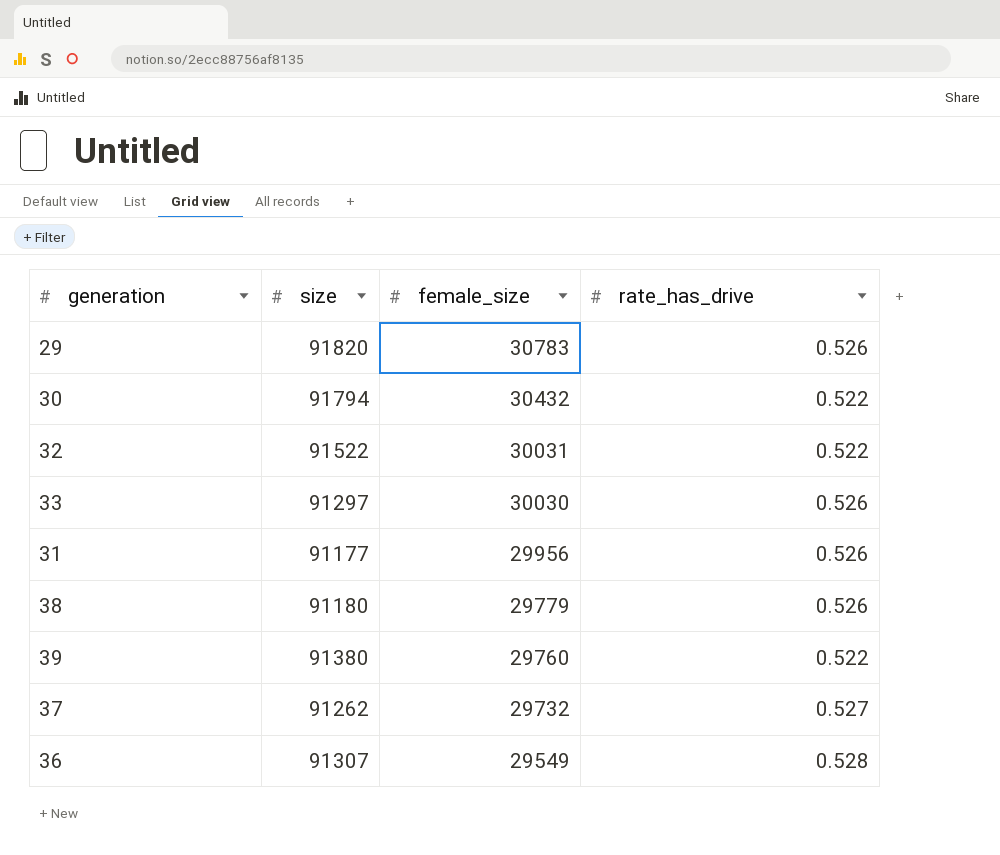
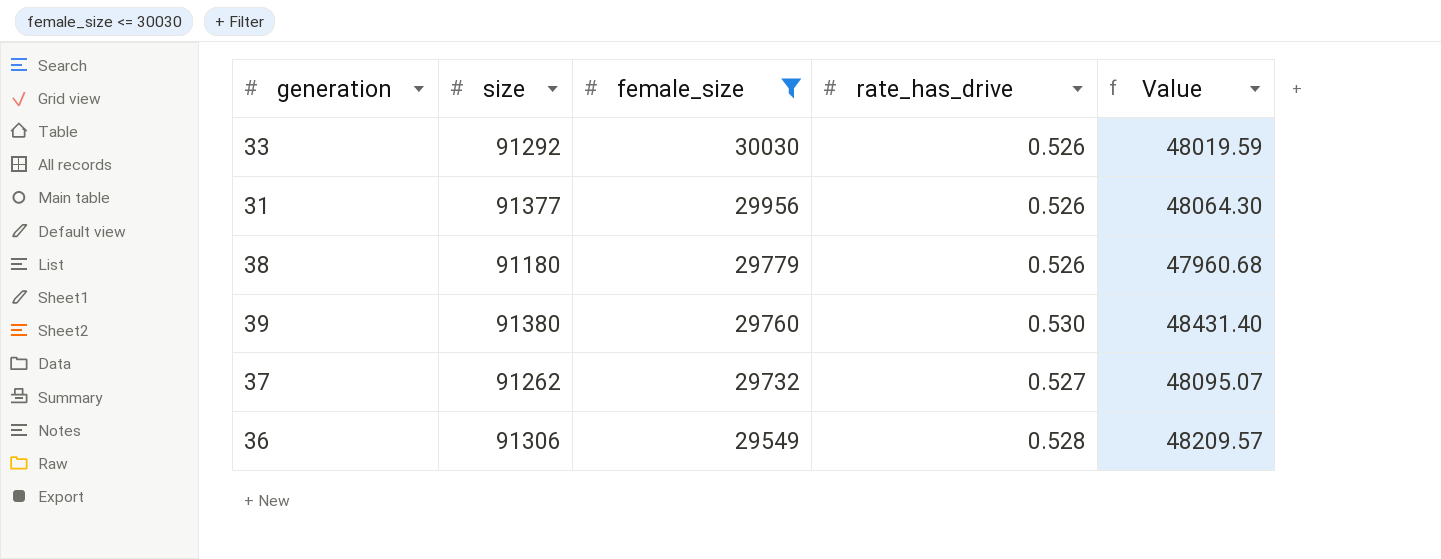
filter: none -> female_size <= 30030
column Value | formula: none -> [size] * [rate_has_drive]
33 | size: 91297 -> 91292
31 | size: 91177 -> 91377
39 | rate_has_drive: 0.522 -> 0.530
36 | size: 91307 -> 91306

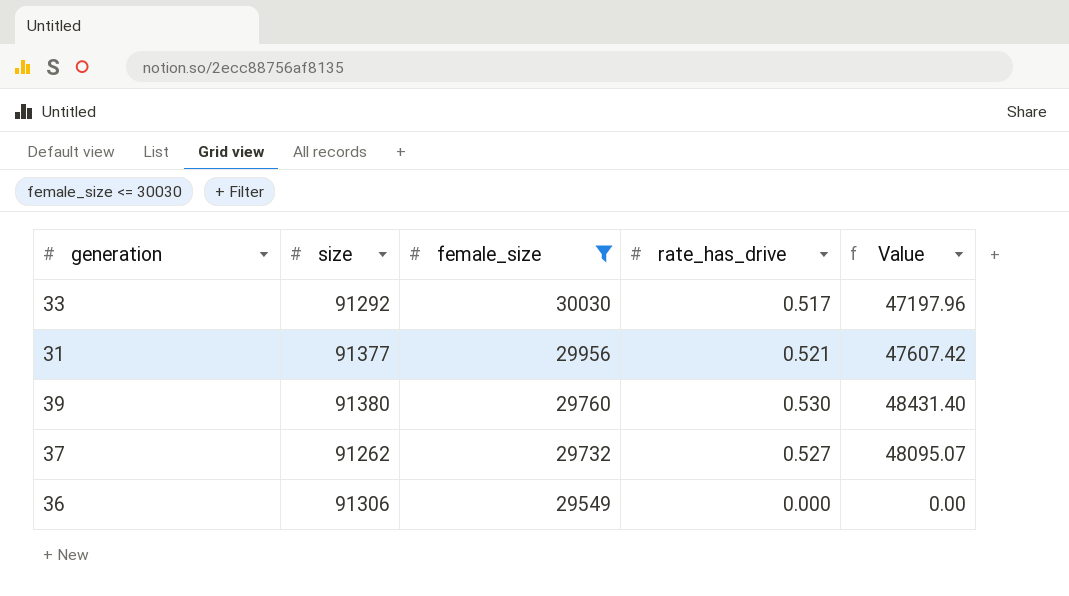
row 38: 91180 | 29779 | 0.526 | 47960.68 -> none
33 | rate_has_drive: 0.526 -> 0.517
33 | Value: 48019.59 -> 47197.96
31 | rate_has_drive: 0.526 -> 0.521
31 | Value: 48064.30 -> 47607.42
36 | rate_has_drive: 0.528 -> 0.000
36 | Value: 48209.57 -> 0.00

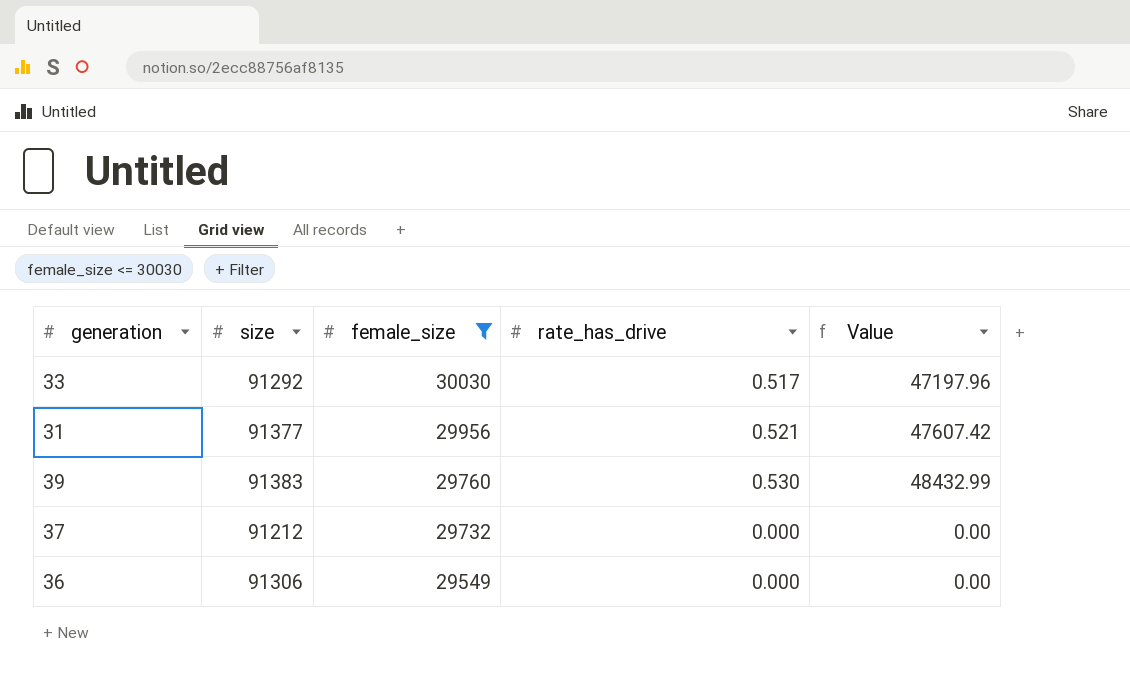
39 | size: 91380 -> 91383
39 | Value: 48431.40 -> 48432.99
37 | size: 91262 -> 91212
37 | rate_has_drive: 0.527 -> 0.000
37 | Value: 48095.07 -> 0.00

